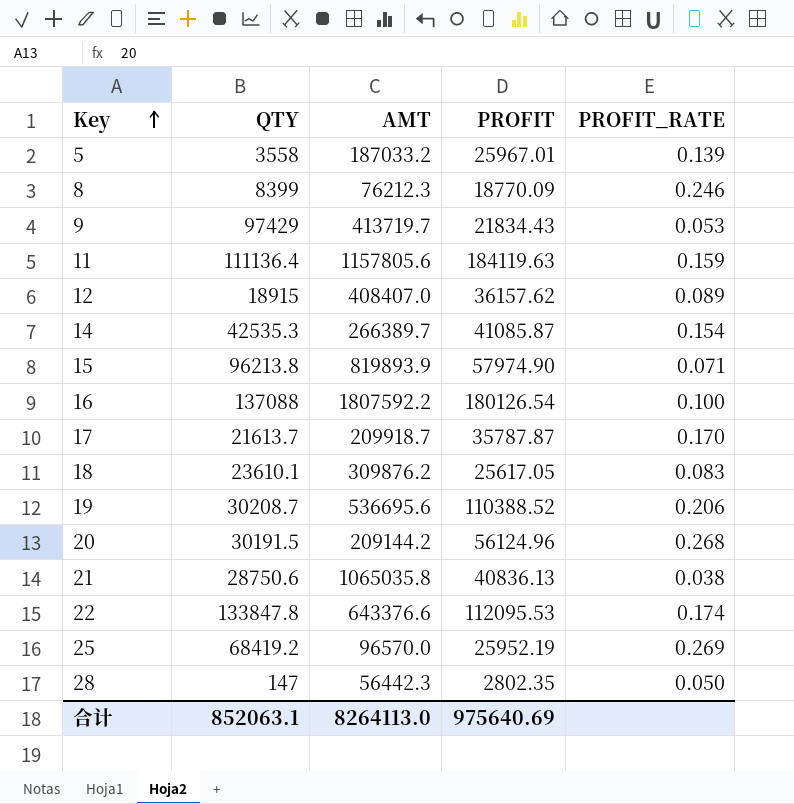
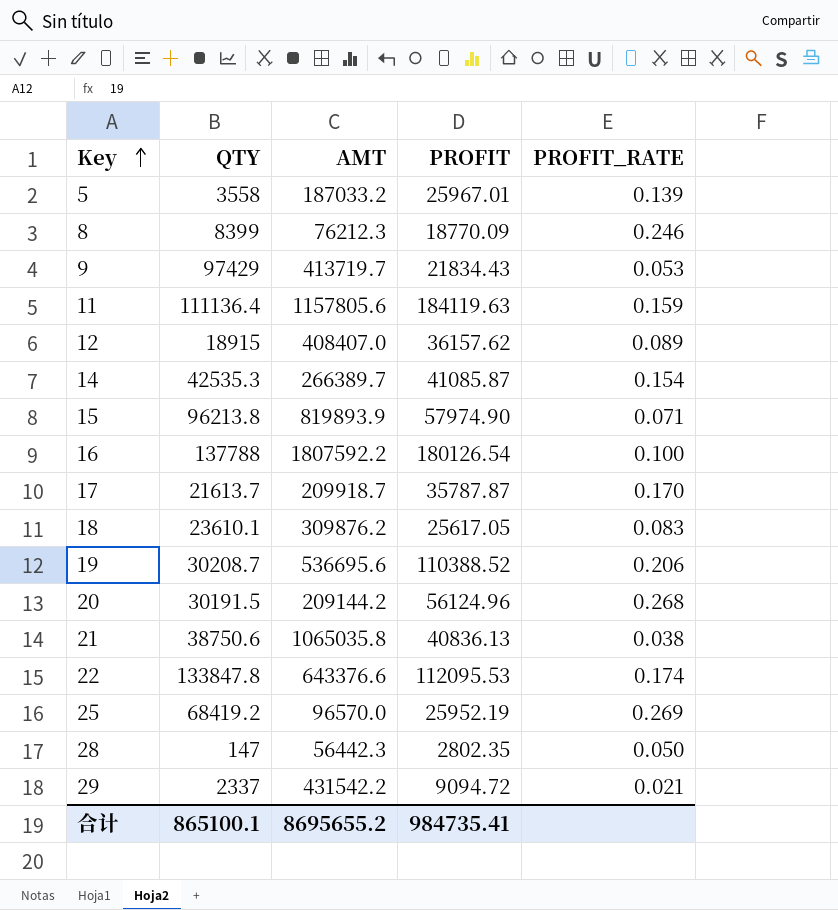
16 | QTY: 137088 -> 137788
21 | QTY: 28750.6 -> 38750.6
row 29: none -> 2337 | 431542.2 | 9094.72 | 0.021
合计 | QTY: 852063.1 -> 865100.1
合计 | AMT: 8264113.0 -> 8695655.2
合计 | PROFIT: 975640.69 -> 984735.41

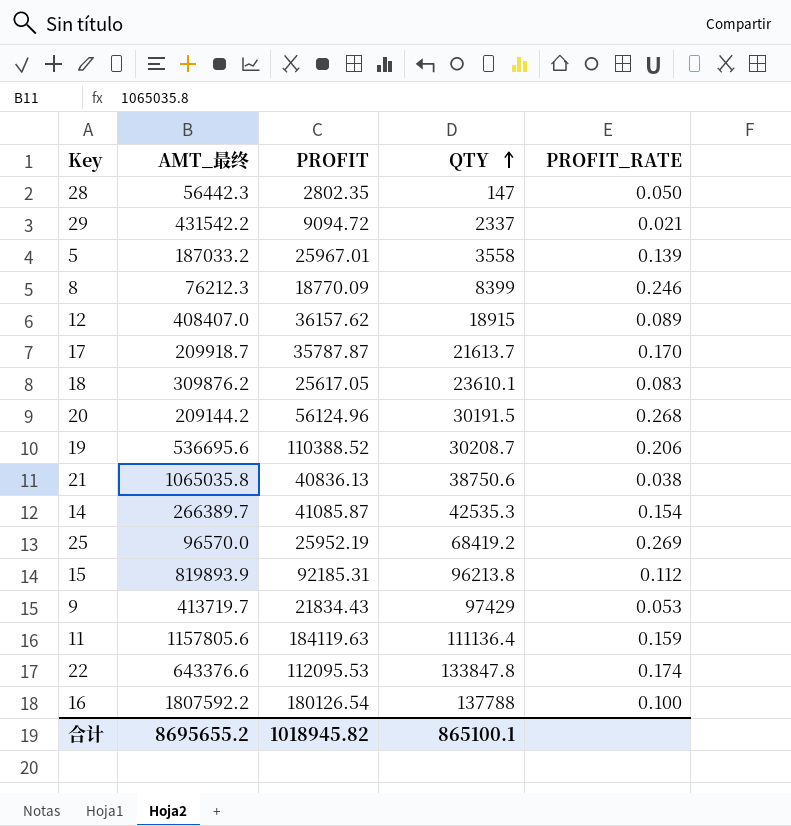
row order: Key ascending -> QTY ascending
column name: AMT -> AMT_最终
column QTY | position: 2 -> 4
15 | PROFIT: 57974.90 -> 92185.31
15 | PROFIT_RATE: 0.071 -> 0.112
合计 | PROFIT: 984735.41 -> 1018945.82

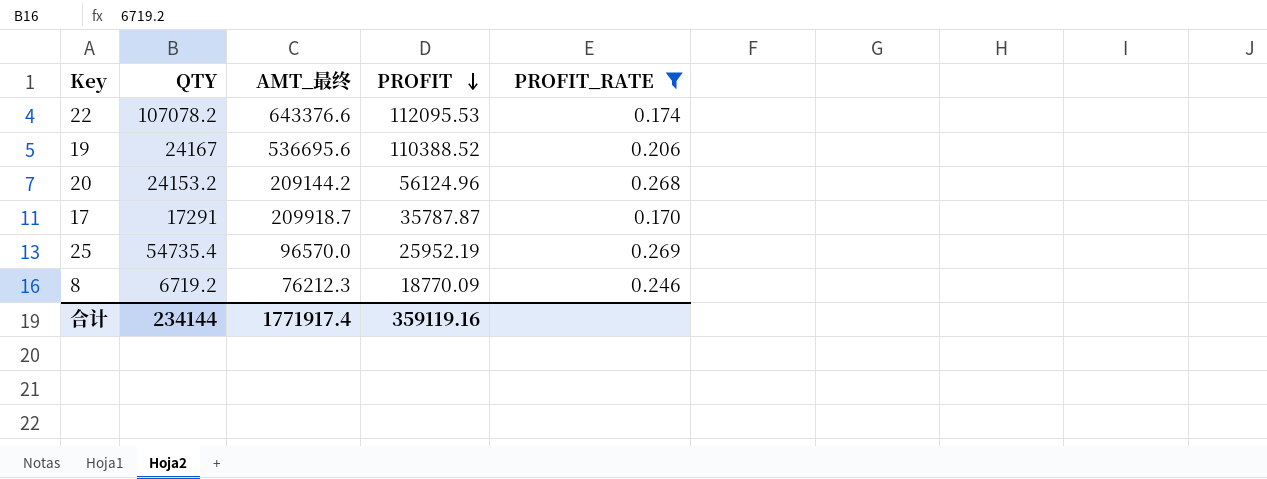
filter: none -> PROFIT_RATE >= 0.170
row order: QTY ascending -> PROFIT descending
column QTY | position: 4 -> 2
22 | QTY: 133847.8 -> 107078.2
19 | QTY: 30208.7 -> 24167
20 | QTY: 30191.5 -> 24153.2
17 | QTY: 21613.7 -> 17291
25 | QTY: 68419.2 -> 54735.4
8 | QTY: 8399 -> 6719.2
合计 | QTY: 865100.1 -> 234144
合计 | AMT_最终: 8695655.2 -> 1771917.4
合计 | PROFIT: 1018945.82 -> 359119.16

